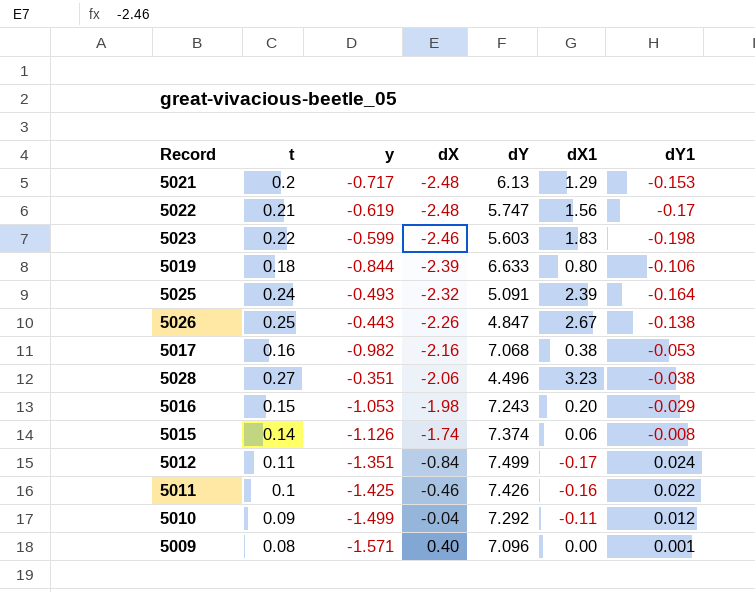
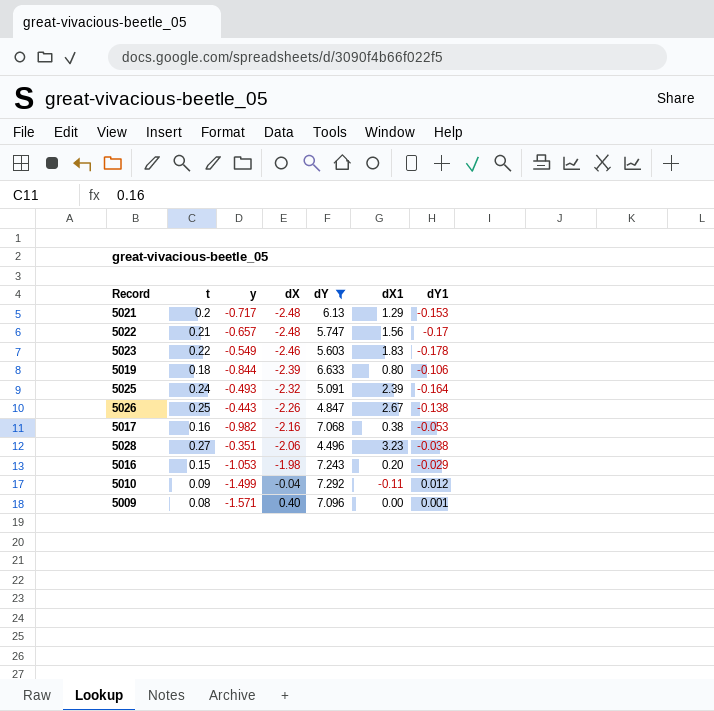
filter: none -> dY <= 7.292
5022 | y: -0.619 -> -0.657
5023 | y: -0.599 -> -0.549
5023 | dY1: -0.198 -> -0.178

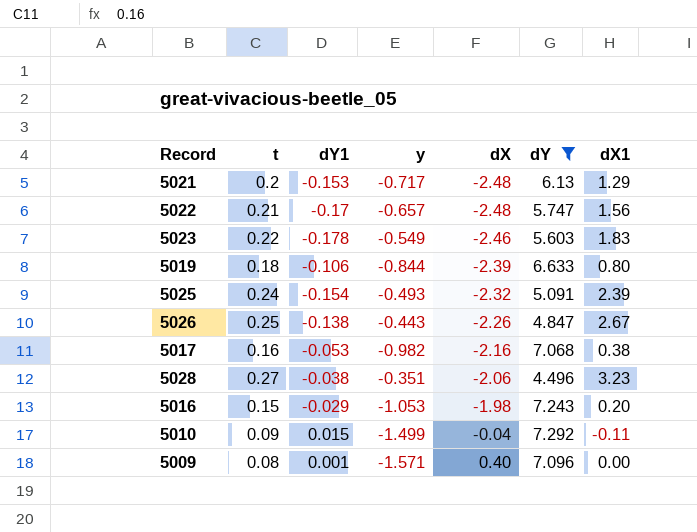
column dY1 | position: 7 -> 3
5025 | dY1: -0.164 -> -0.154
5010 | dY1: 0.012 -> 0.015

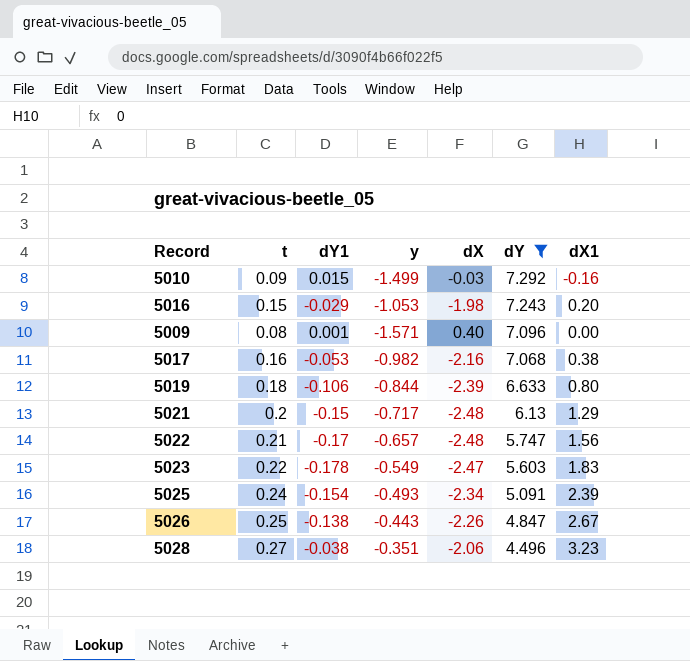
row order: dX ascending -> dY descending
5010 | dX: -0.04 -> -0.03
5010 | dX1: -0.11 -> -0.16
5021 | dY1: -0.153 -> -0.15
5023 | dX: -2.46 -> -2.47
5025 | dX: -2.32 -> -2.34

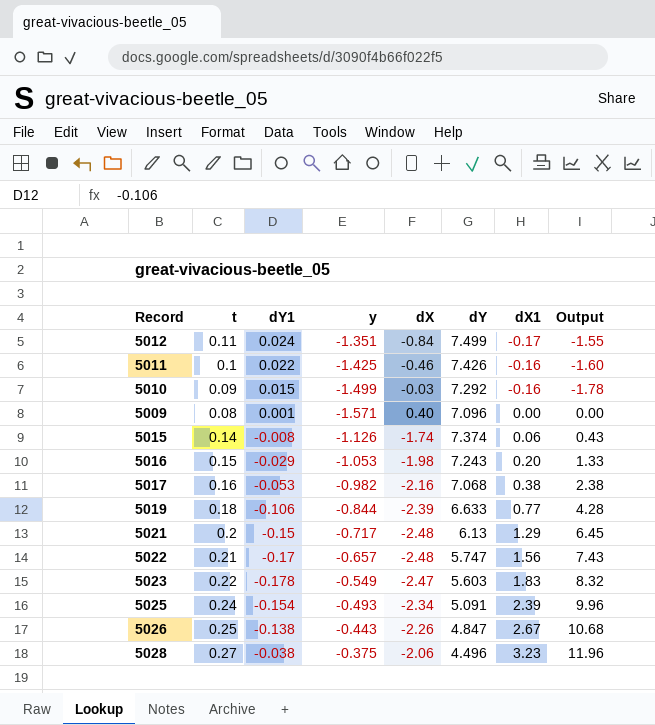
filter: dY <= 7.292 -> none
row order: dY descending -> dX1 ascending
column Output | formula: none -> [dX1] / [t]
5019 | dX1: 0.80 -> 0.77
5028 | y: -0.351 -> -0.375

